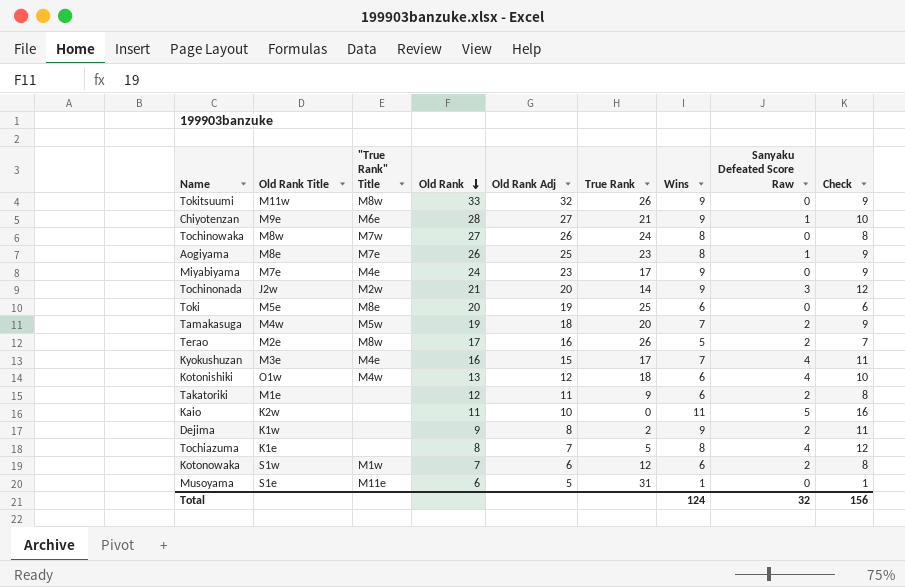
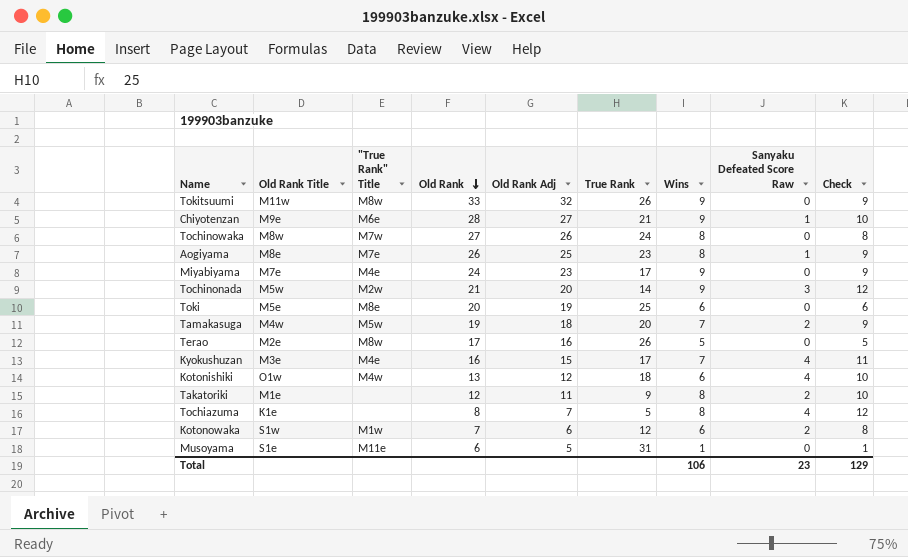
row Kaio: K2w | none | 11 | 10 | 0 | 11 | 5 | 16 -> none
row Dejima: K1w | none | 9 | 8 | 2 | 9 | 2 | 11 -> none
Tochinonada | Old Rank Title: J2w -> M5w
Terao | Sanyaku Defeated Score Raw: 2 -> 0
Terao | Check: 7 -> 5
Takatoriki | Wins: 6 -> 8
Takatoriki | Check: 8 -> 10
Total | Wins: 124 -> 106
Total | Sanyaku Defeated Score Raw: 32 -> 23
Total | Check: 156 -> 129

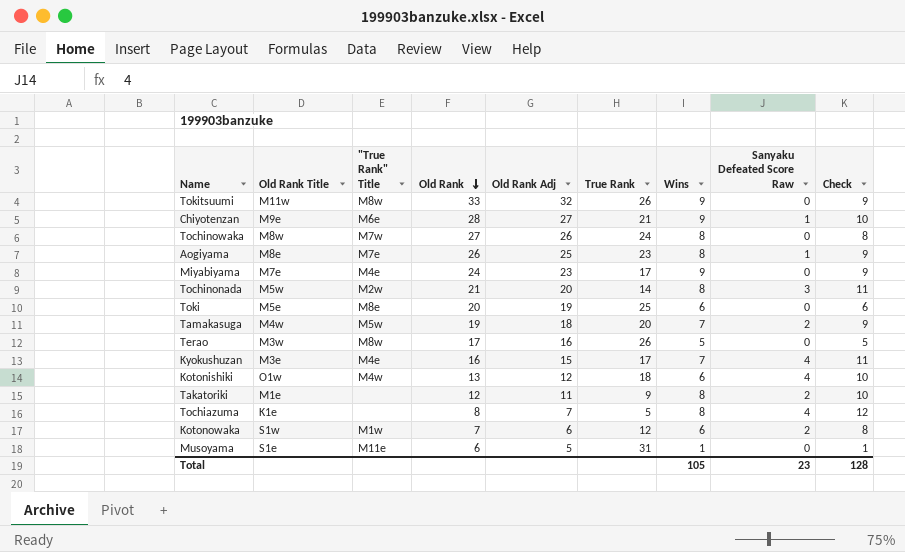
Tochinonada | Wins: 9 -> 8
Tochinonada | Check: 12 -> 11
Terao | Old Rank Title: M2e -> M3w
Total | Wins: 106 -> 105
Total | Check: 129 -> 128

